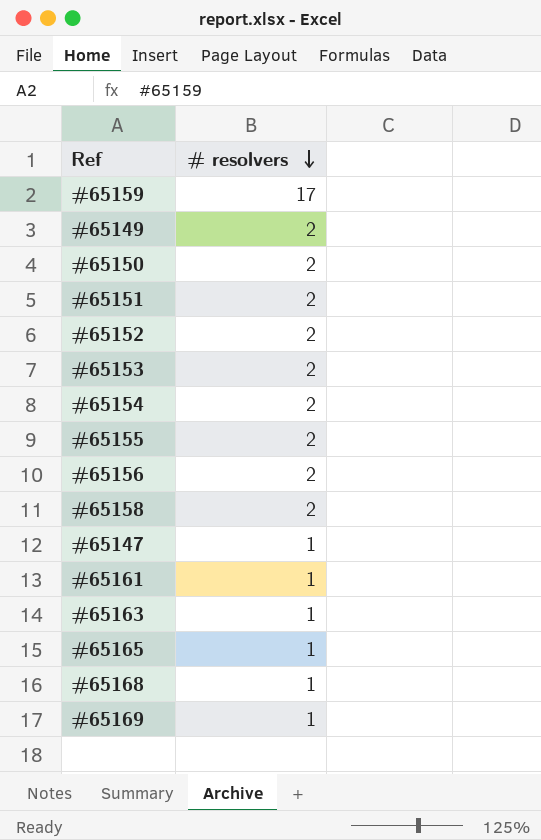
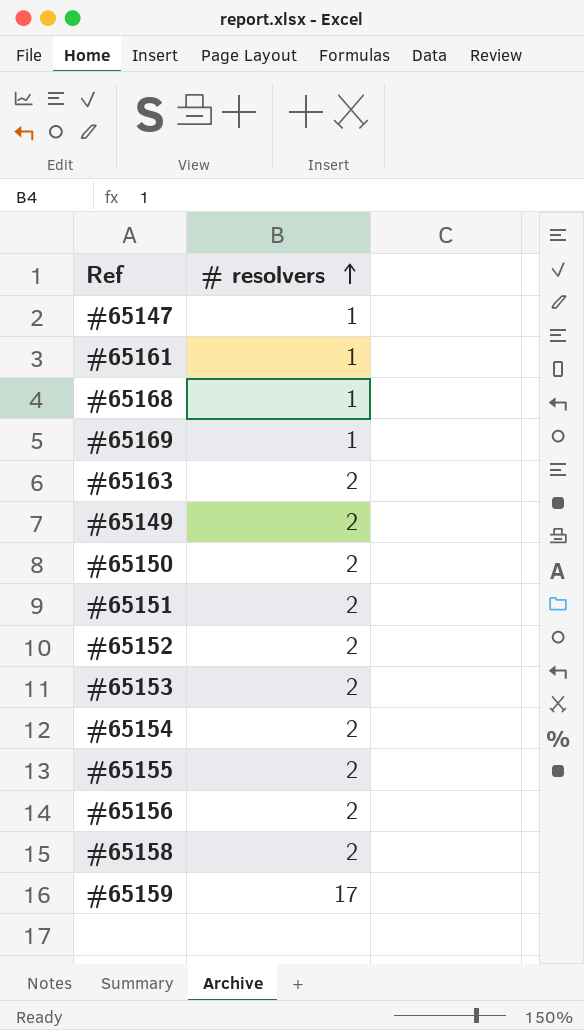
row order: # resolvers descending -> # resolvers ascending
row #65165: 1 -> none
#65163 | # resolvers: 1 -> 2

